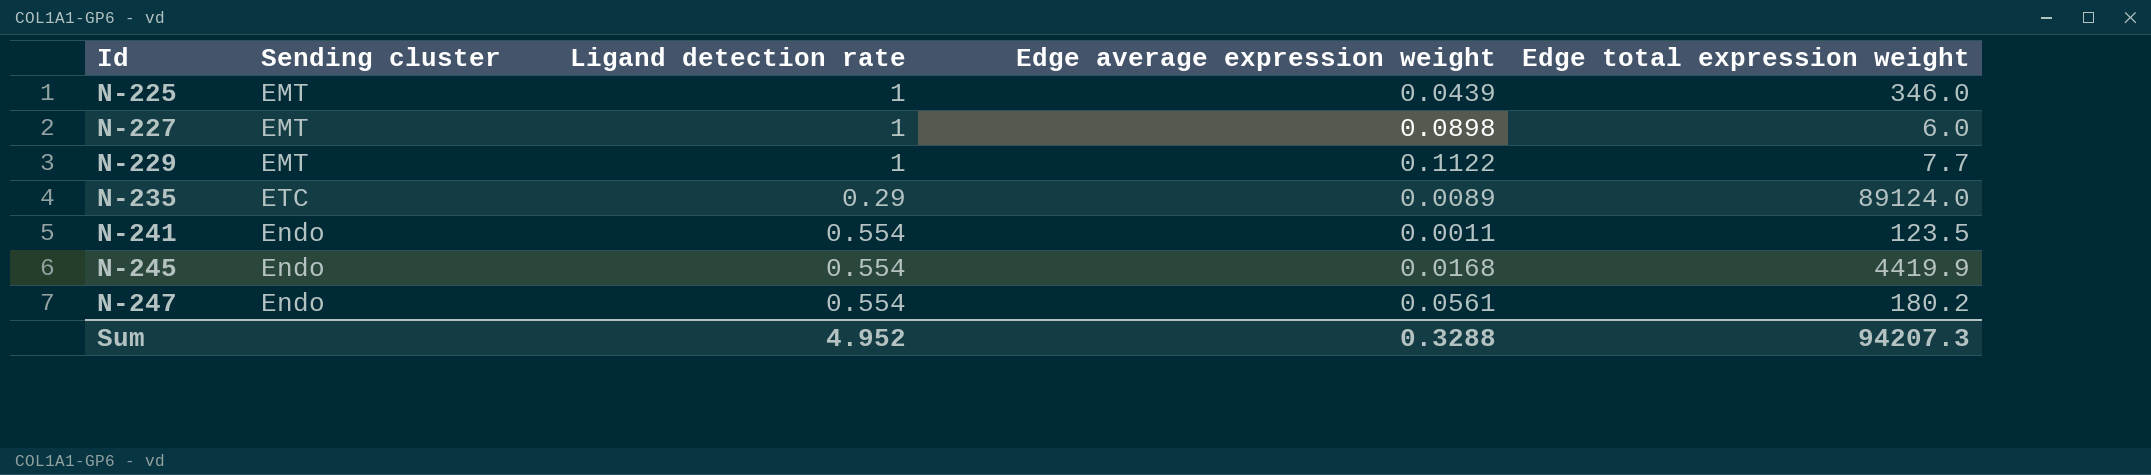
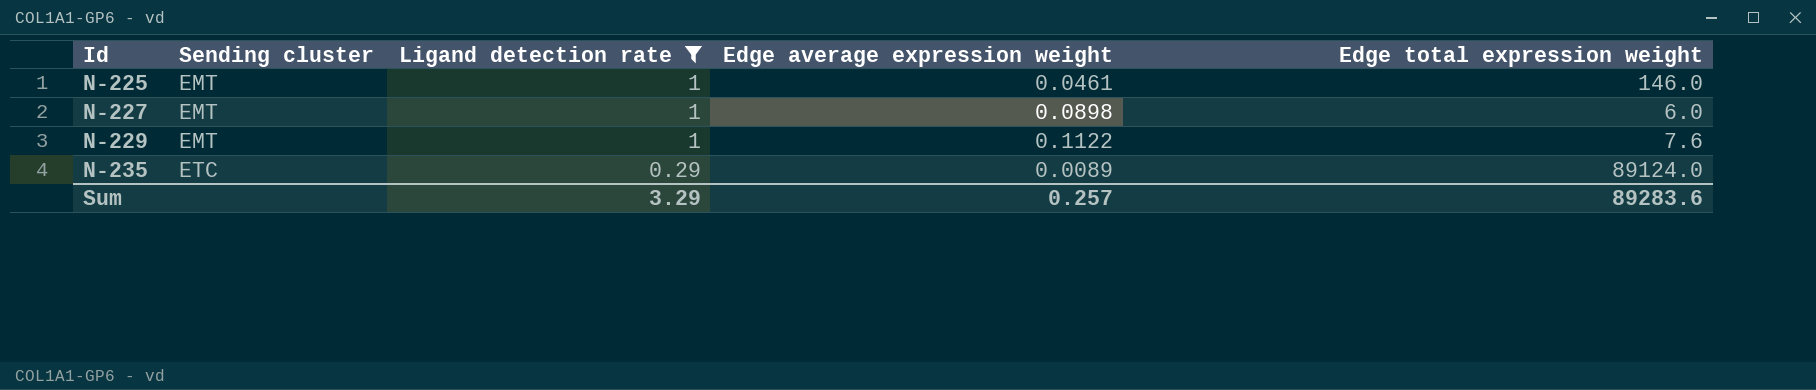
filter: none -> Ligand detection rate != 0.554
N-225 | Edge average expression weight: 0.0439 -> 0.0461
N-225 | Edge total expression weight: 346.0 -> 146.0
N-229 | Edge total expression weight: 7.7 -> 7.6
Sum | Ligand detection rate: 4.952 -> 3.29
Sum | Edge average expression weight: 0.3288 -> 0.257
Sum | Edge total expression weight: 94207.3 -> 89283.6

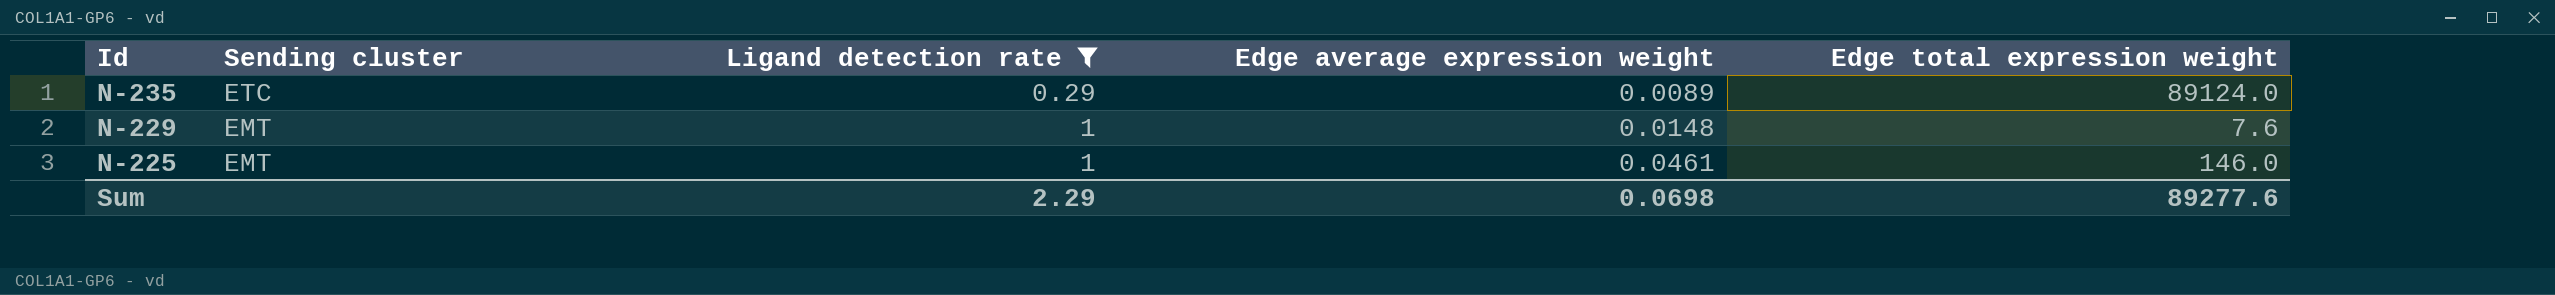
row order: Id ascending -> Id descending
row N-227: EMT | 1 | 0.0898 | 6.0 -> none
N-229 | Edge average expression weight: 0.1122 -> 0.0148
Sum | Ligand detection rate: 3.29 -> 2.29
Sum | Edge average expression weight: 0.257 -> 0.0698
Sum | Edge total expression weight: 89283.6 -> 89277.6

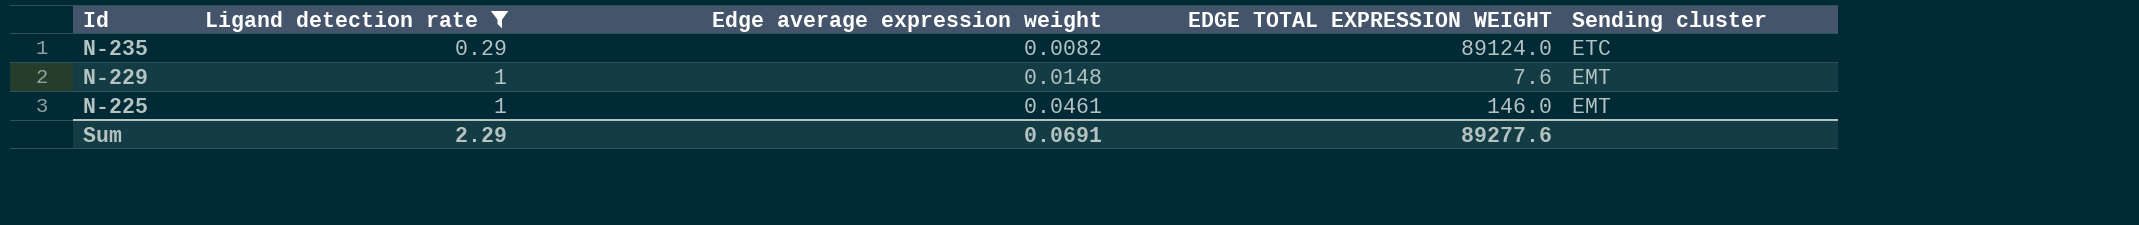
column name: Edge total expression weight -> EDGE TOTAL EXPRESSION WEIGHT
column Sending cluster | position: 2 -> 5
N-235 | Edge average expression weight: 0.0089 -> 0.0082
Sum | Edge average expression weight: 0.0698 -> 0.0691

